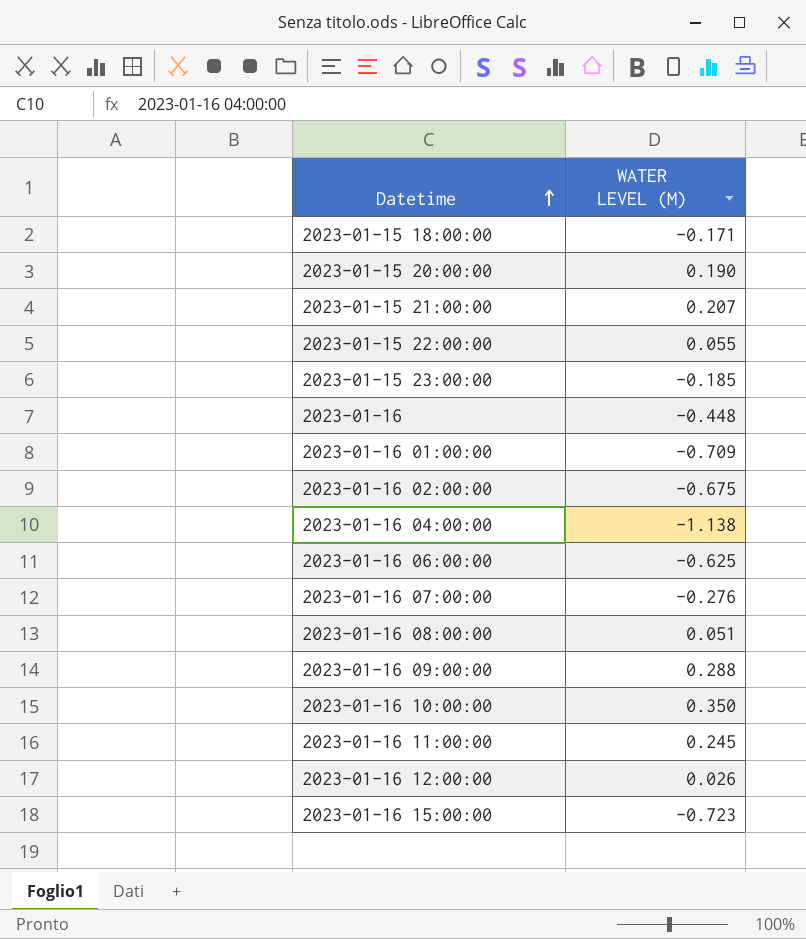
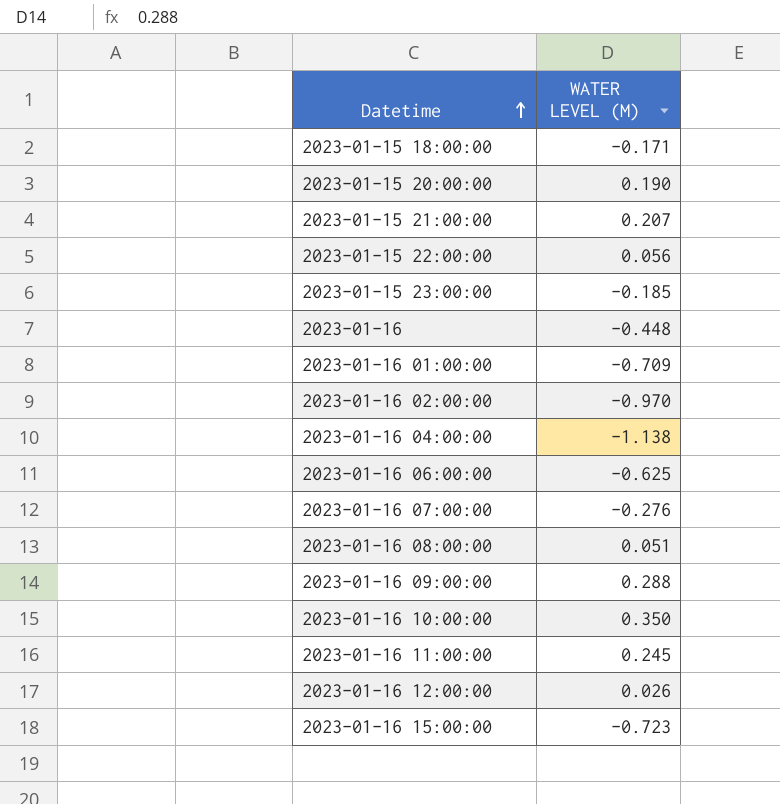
2023-01-15 22:00:00 | WATER LEVEL (M): 0.055 -> 0.056
2023-01-16 02:00:00 | WATER LEVEL (M): -0.675 -> -0.970

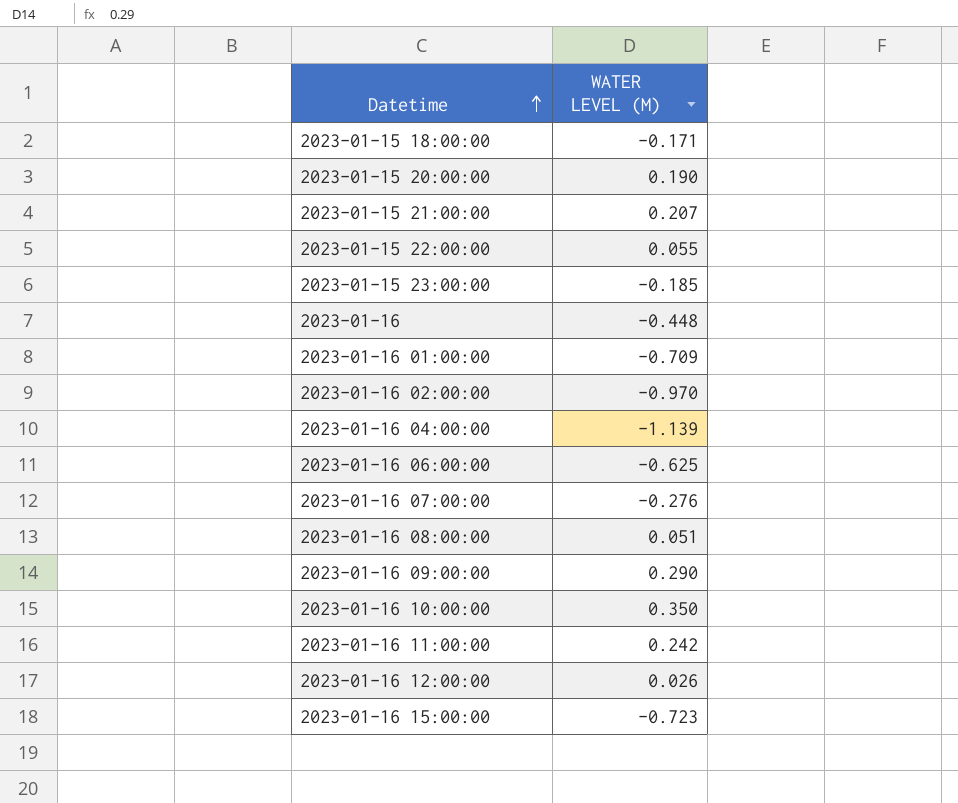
2023-01-15 22:00:00 | WATER LEVEL (M): 0.056 -> 0.055
2023-01-16 04:00:00 | WATER LEVEL (M): -1.138 -> -1.139
2023-01-16 09:00:00 | WATER LEVEL (M): 0.288 -> 0.290
2023-01-16 11:00:00 | WATER LEVEL (M): 0.245 -> 0.242

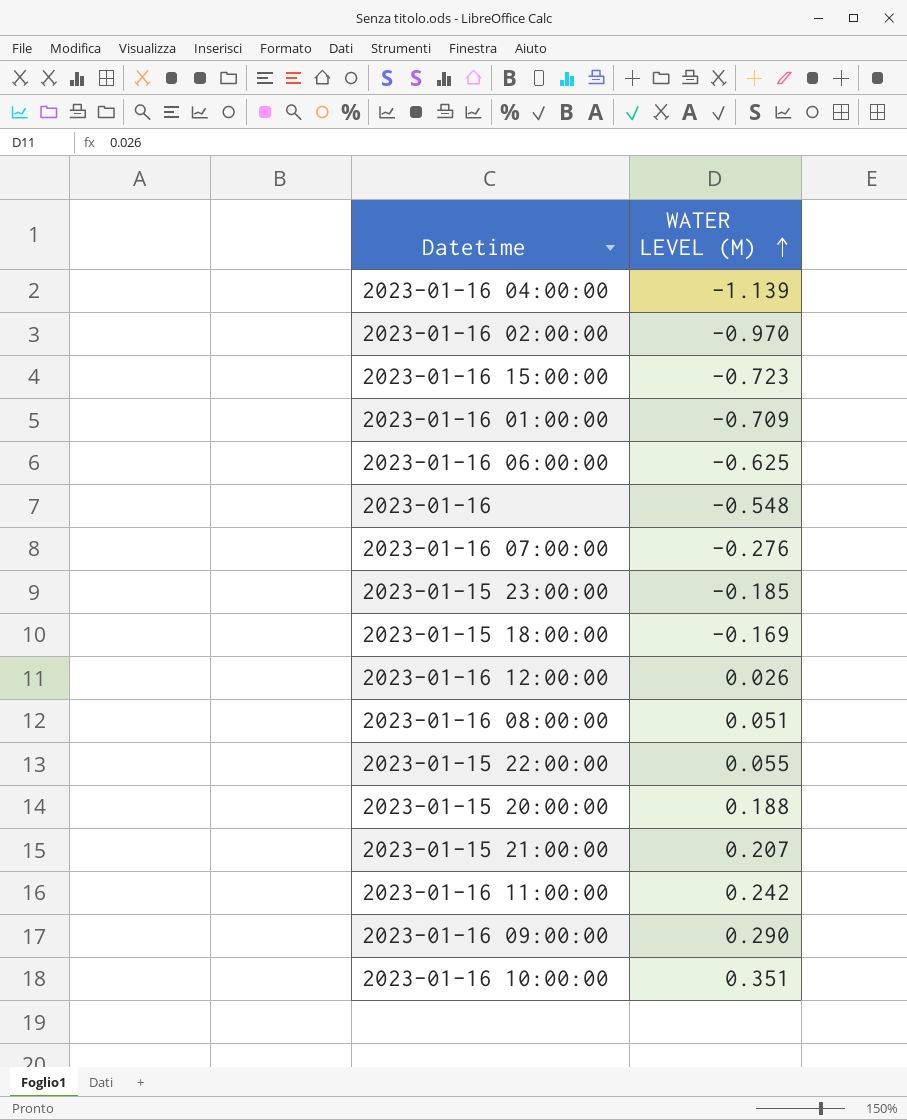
row order: Datetime ascending -> WATER LEVEL (M) ascending
2023-01-16 | WATER LEVEL (M): -0.448 -> -0.548
2023-01-15 18:00:00 | WATER LEVEL (M): -0.171 -> -0.169
2023-01-15 20:00:00 | WATER LEVEL (M): 0.190 -> 0.188
2023-01-16 10:00:00 | WATER LEVEL (M): 0.350 -> 0.351

